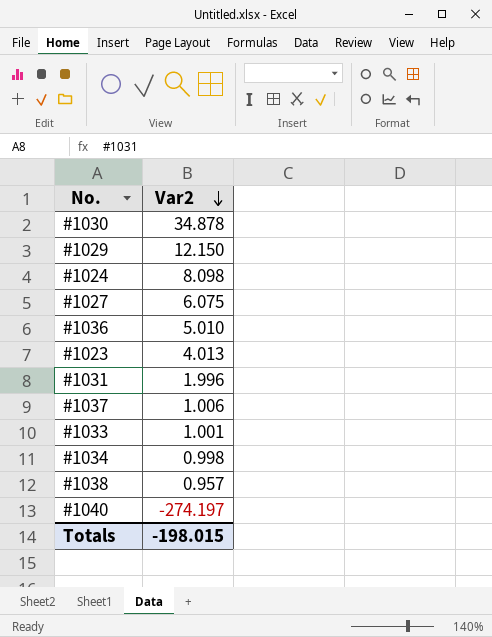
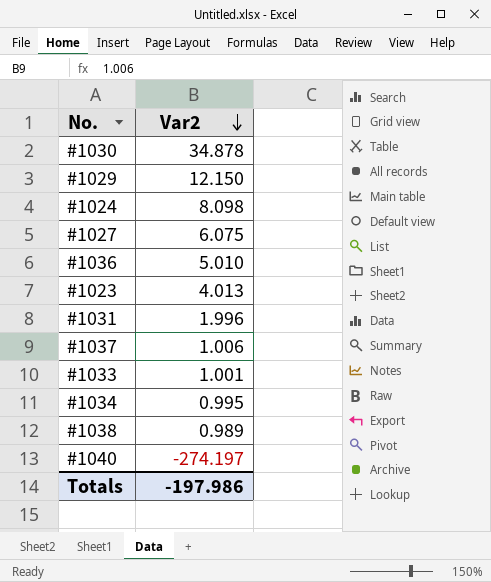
#1034 | Var2: 0.998 -> 0.995
#1038 | Var2: 0.957 -> 0.989
Totals | Var2: -198.015 -> -197.986

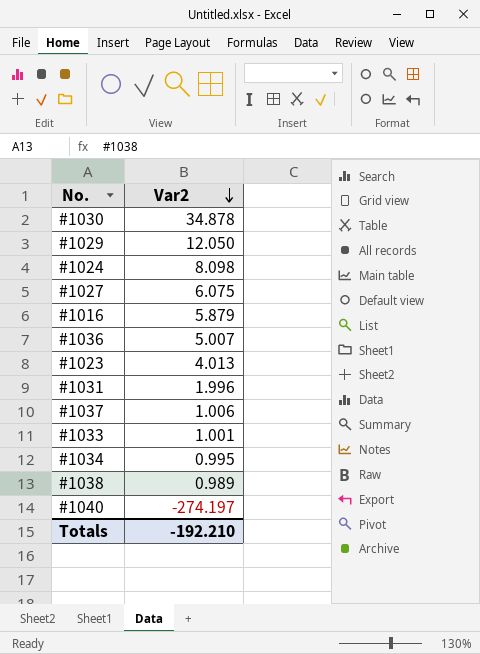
#1029 | Var2: 12.150 -> 12.050
row #1016: none -> 5.879
#1036 | Var2: 5.010 -> 5.007
Totals | Var2: -197.986 -> -192.210

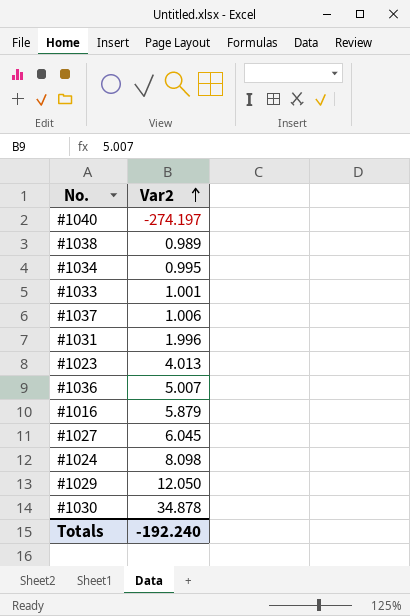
row order: Var2 descending -> Var2 ascending
#1027 | Var2: 6.075 -> 6.045
Totals | Var2: -192.210 -> -192.240

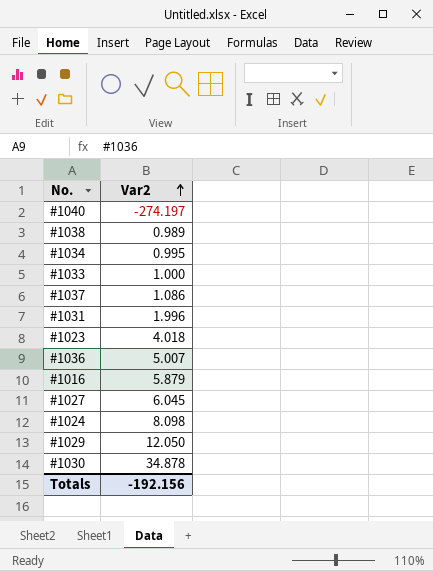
#1033 | Var2: 1.001 -> 1.000
#1037 | Var2: 1.006 -> 1.086
#1023 | Var2: 4.013 -> 4.018
Totals | Var2: -192.240 -> -192.156

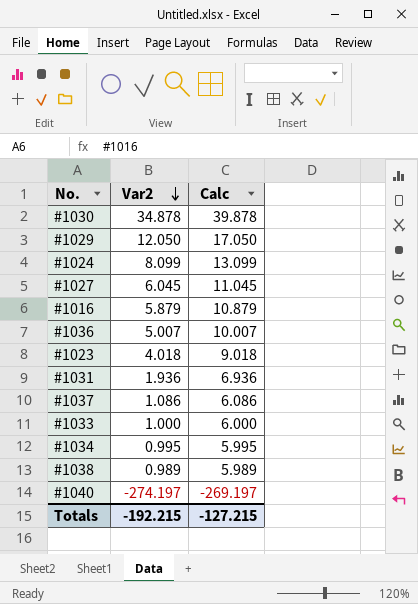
row order: Var2 ascending -> Var2 descending
column Calc | formula: none -> [Var2] + 5
#1024 | Var2: 8.098 -> 8.099
#1031 | Var2: 1.996 -> 1.936
Totals | Var2: -192.156 -> -192.215

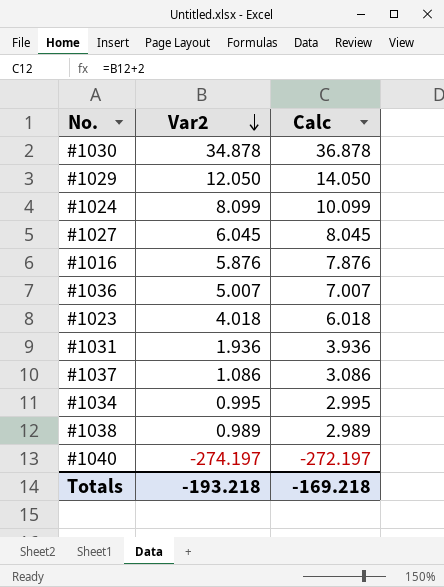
column Calc | formula: [Var2] + 5 -> [Var2] + 2
row #1033: 1.000 | 6.000 -> none
#1016 | Var2: 5.879 -> 5.876
Totals | Var2: -192.215 -> -193.218
Totals | Calc: -127.215 -> -169.218

